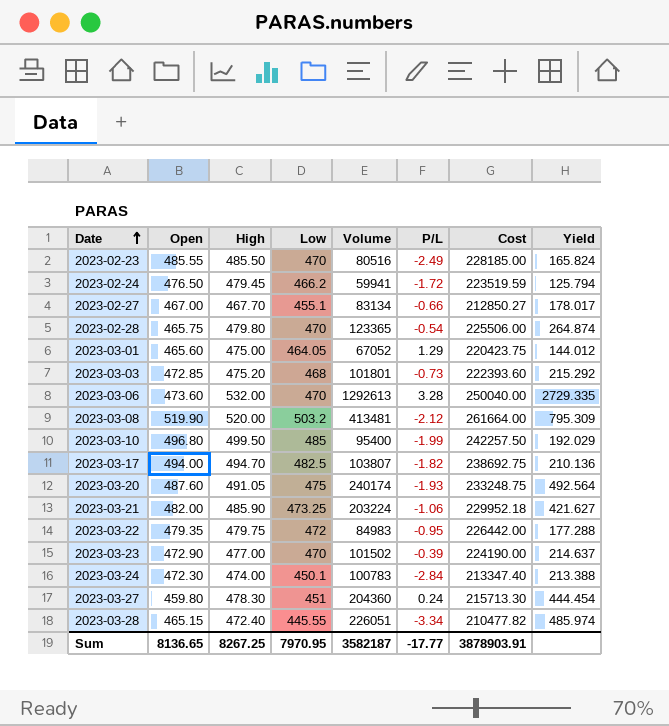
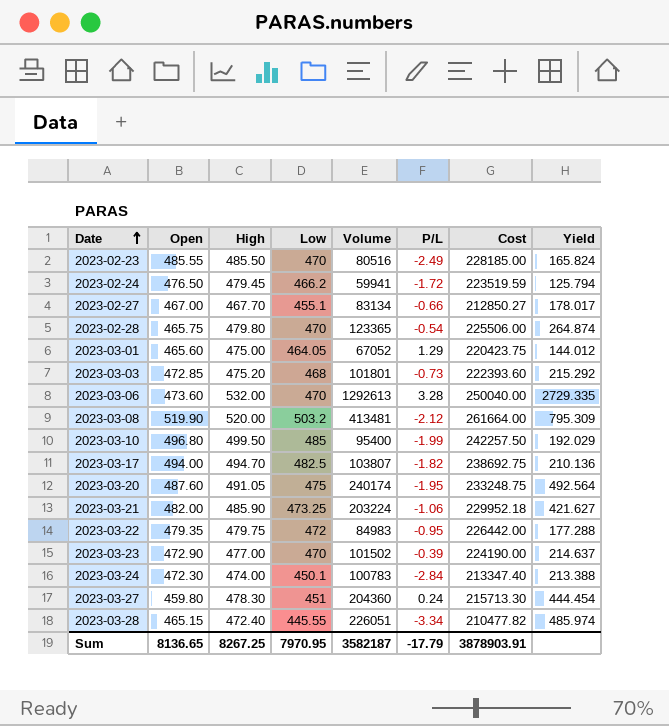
2023-03-20 | P/L: -1.93 -> -1.95
Sum | P/L: -17.77 -> -17.79

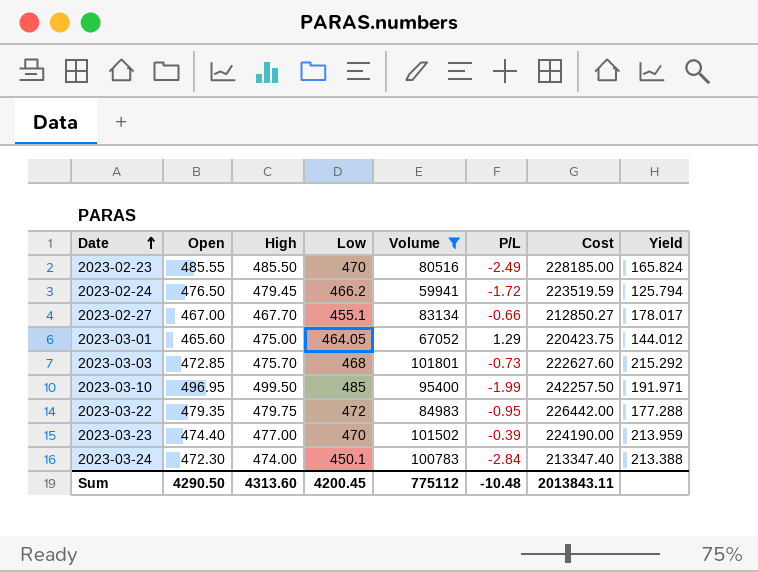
filter: none -> Volume <= 101801
2023-03-03 | High: 475.20 -> 475.70
2023-03-03 | Cost: 222393.60 -> 222627.60
2023-03-10 | Open: 496.80 -> 496.95
2023-03-10 | Yield: 192.029 -> 191.971
2023-03-23 | Open: 472.90 -> 474.40
2023-03-23 | Yield: 214.637 -> 213.959
Sum | Open: 8136.65 -> 4290.50
Sum | High: 8267.25 -> 4313.60
Sum | Low: 7970.95 -> 4200.45
Sum | Volume: 3582187 -> 775112
Sum | P/L: -17.79 -> -10.48
Sum | Cost: 3878903.91 -> 2013843.11

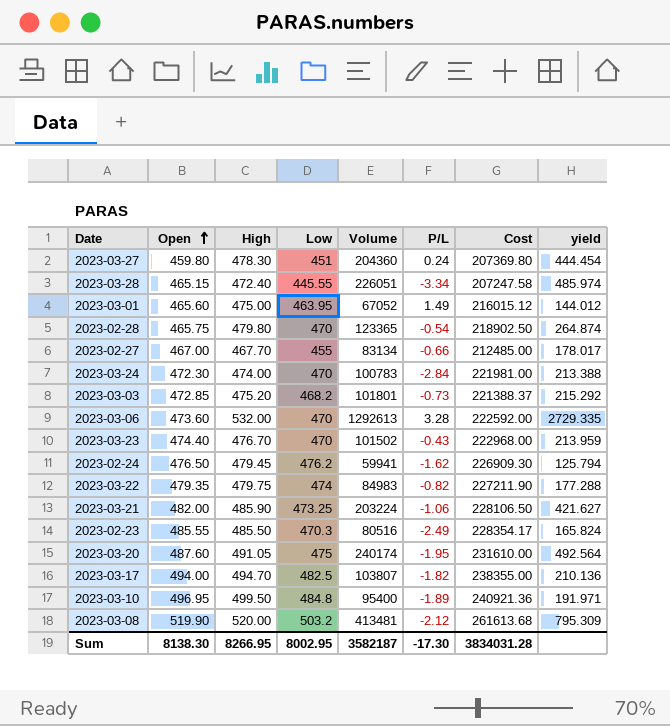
filter: Volume <= 101801 -> none
row order: Date ascending -> Open ascending
column Cost | formula: [High] * [Low] -> [Open] * [Low]
column name: Yield -> yield
2023-03-01 | Low: 464.05 -> 463.95
2023-03-01 | P/L: 1.29 -> 1.49
2023-02-27 | Low: 455.1 -> 455
2023-03-24 | Low: 450.1 -> 470
2023-03-03 | High: 475.70 -> 475.20
2023-03-03 | Low: 468 -> 468.2
2023-03-23 | High: 477.00 -> 476.70
2023-03-23 | P/L: -0.39 -> -0.43
2023-02-24 | Low: 466.2 -> 476.2
2023-02-24 | P/L: -1.72 -> -1.62
2023-03-22 | Low: 472 -> 474
2023-03-22 | P/L: -0.95 -> -0.82
2023-02-23 | Low: 470 -> 470.3
2023-03-10 | Low: 485 -> 484.8
2023-03-10 | P/L: -1.99 -> -1.89
Sum | Open: 4290.50 -> 8138.30
Sum | High: 4313.60 -> 8266.95
Sum | Low: 4200.45 -> 8002.95
Sum | Volume: 775112 -> 3582187
Sum | P/L: -10.48 -> -17.30
Sum | Cost: 2013843.11 -> 3834031.28

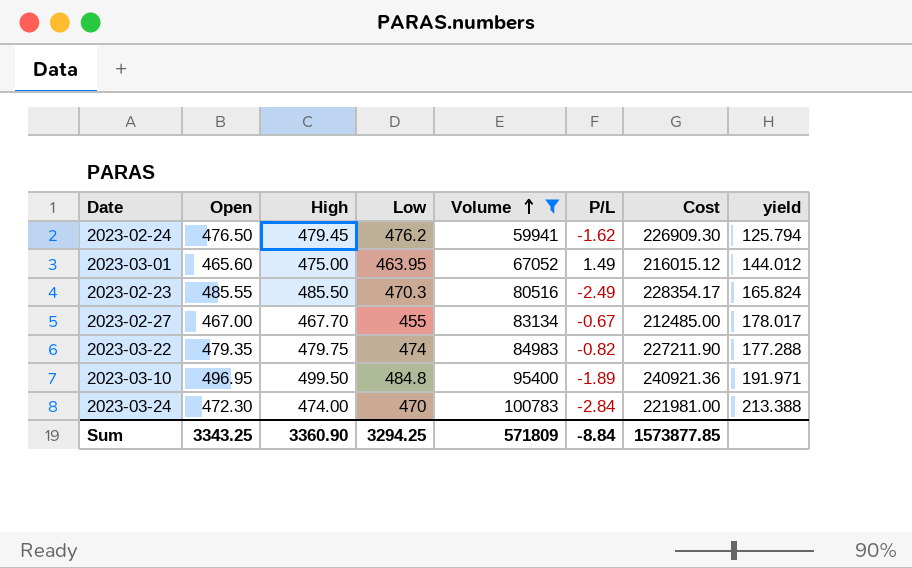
filter: none -> Volume <= 100783
row order: Open ascending -> Volume ascending
2023-02-27 | P/L: -0.66 -> -0.67
Sum | Open: 8138.30 -> 3343.25
Sum | High: 8266.95 -> 3360.90
Sum | Low: 8002.95 -> 3294.25
Sum | Volume: 3582187 -> 571809
Sum | P/L: -17.30 -> -8.84
Sum | Cost: 3834031.28 -> 1573877.85

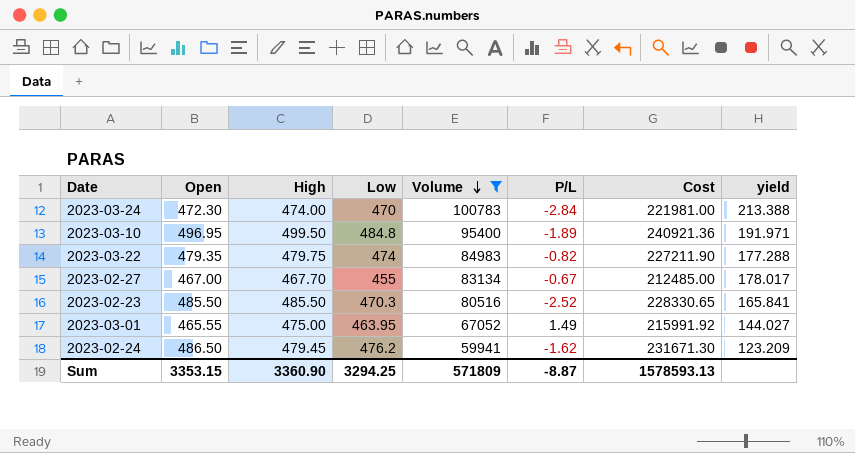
row order: Volume ascending -> Volume descending
2023-02-23 | Open: 485.55 -> 485.50
2023-02-23 | P/L: -2.49 -> -2.52
2023-02-23 | Cost: 228354.17 -> 228330.65
2023-02-23 | yield: 165.824 -> 165.841
2023-03-01 | Open: 465.60 -> 465.55
2023-03-01 | Cost: 216015.12 -> 215991.92
2023-03-01 | yield: 144.012 -> 144.027
2023-02-24 | Open: 476.50 -> 486.50
2023-02-24 | Cost: 226909.30 -> 231671.30
2023-02-24 | yield: 125.794 -> 123.209
Sum | Open: 3343.25 -> 3353.15
Sum | P/L: -8.84 -> -8.87
Sum | Cost: 1573877.85 -> 1578593.13

